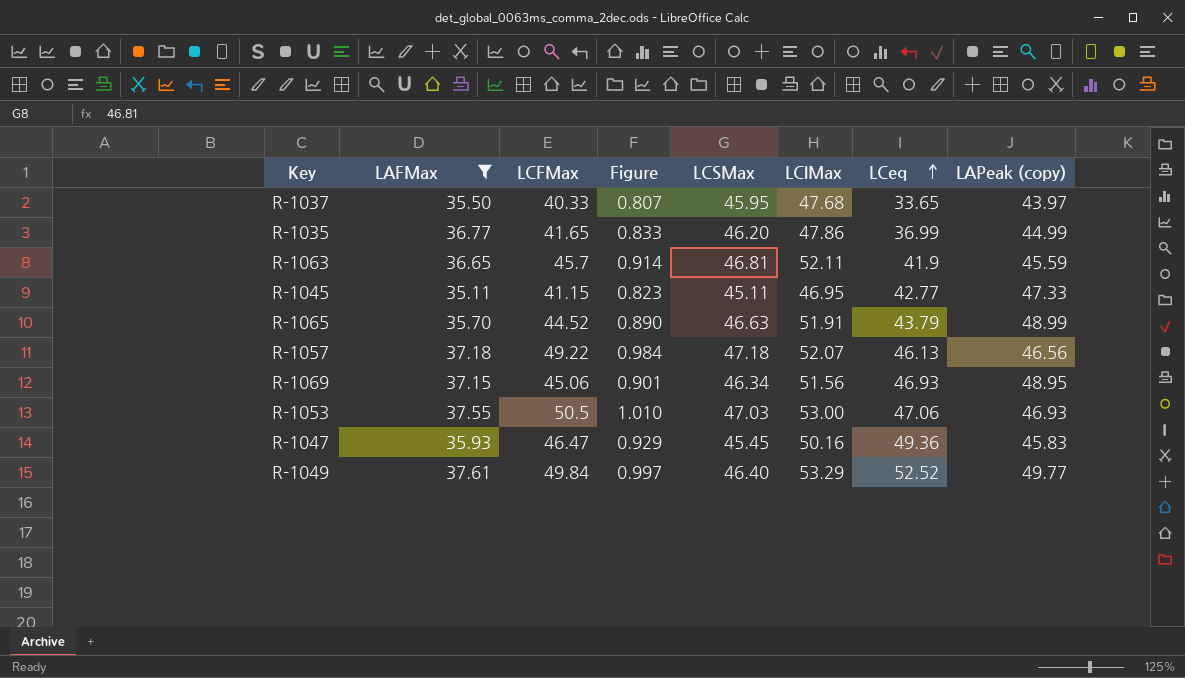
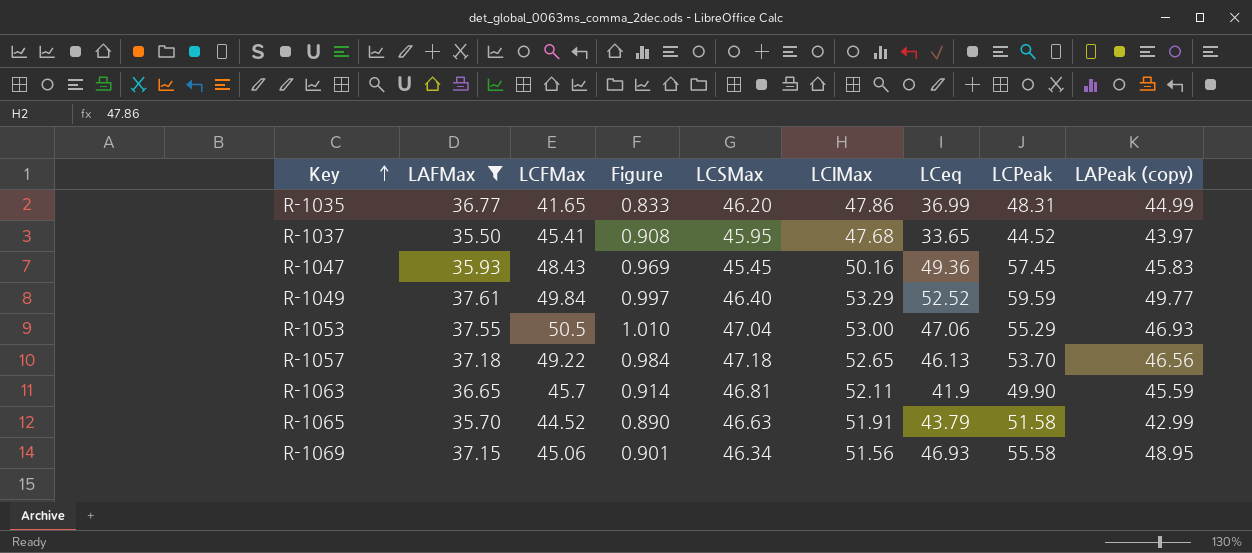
row order: LCeq ascending -> Key ascending
column LCPeak | position: none -> 8
row R-1045: 35.11 | 41.15 | 0.823 | 45.11 | 46.95 | 42.77 | 47.33 -> none
R-1037 | LCFMax: 40.33 -> 45.41
R-1037 | Figure: 0.807 -> 0.908
R-1047 | LCFMax: 46.47 -> 48.43
R-1047 | Figure: 0.929 -> 0.969
R-1053 | LCSMax: 47.03 -> 47.04
R-1057 | LCIMax: 52.07 -> 52.65
R-1065 | LAPeak (copy): 48.99 -> 42.99

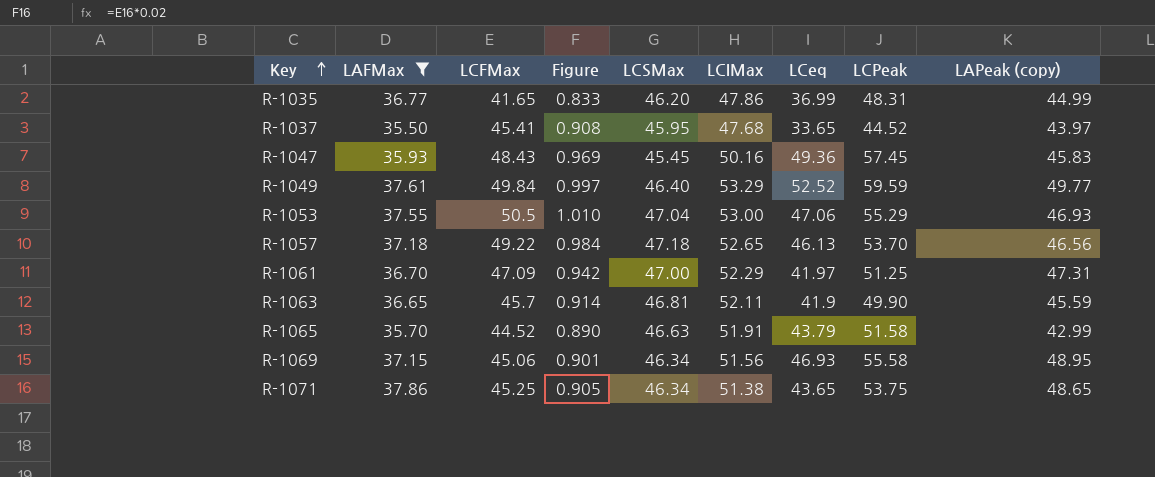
row R-1061: none -> 36.70 | 47.09 | 0.942 | 47.00 | 52.29 | 41.97 | 51.25 | 47.31
row R-1071: none -> 37.86 | 45.25 | 0.905 | 46.34 | 51.38 | 43.65 | 53.75 | 48.65

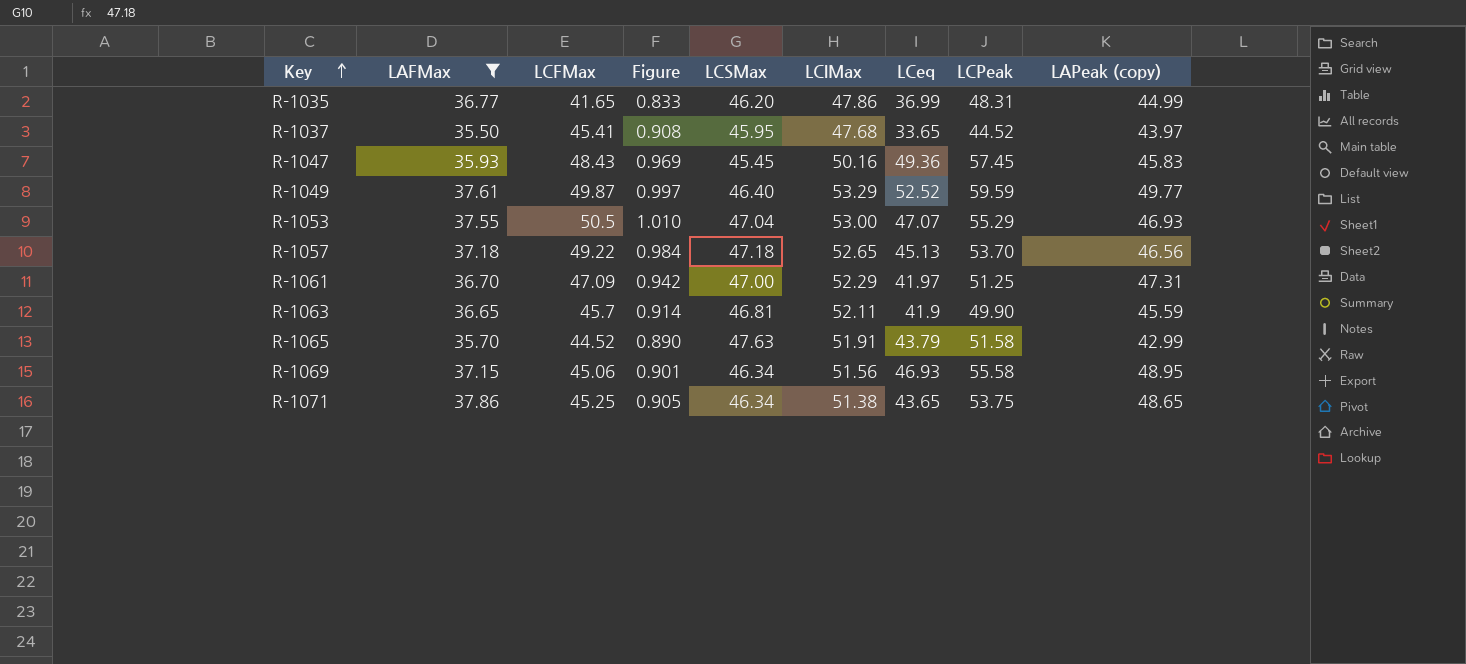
R-1049 | LCFMax: 49.84 -> 49.87
R-1053 | LCeq: 47.06 -> 47.07
R-1057 | LCeq: 46.13 -> 45.13
R-1065 | LCSMax: 46.63 -> 47.63

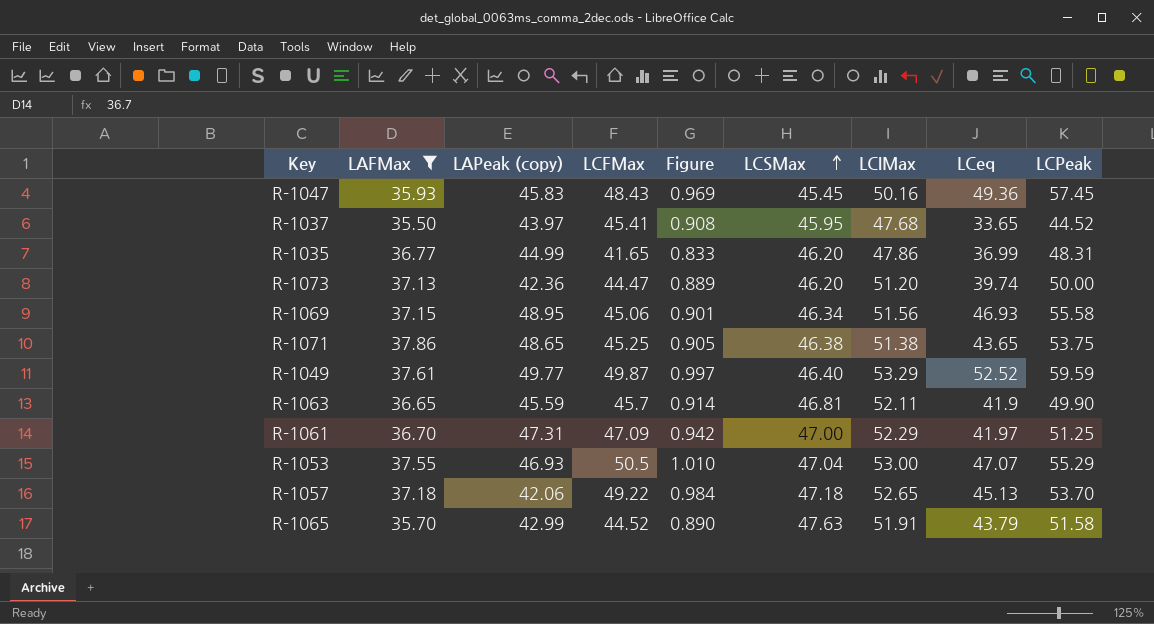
row order: Key ascending -> LCSMax ascending
column LAPeak (copy) | position: 9 -> 3
row R-1073: none -> 37.13 | 42.36 | 44.47 | 0.889 | 46.20 | 51.20 | 39.74 | 50.00
R-1071 | LCSMax: 46.34 -> 46.38
R-1057 | LAPeak (copy): 46.56 -> 42.06

